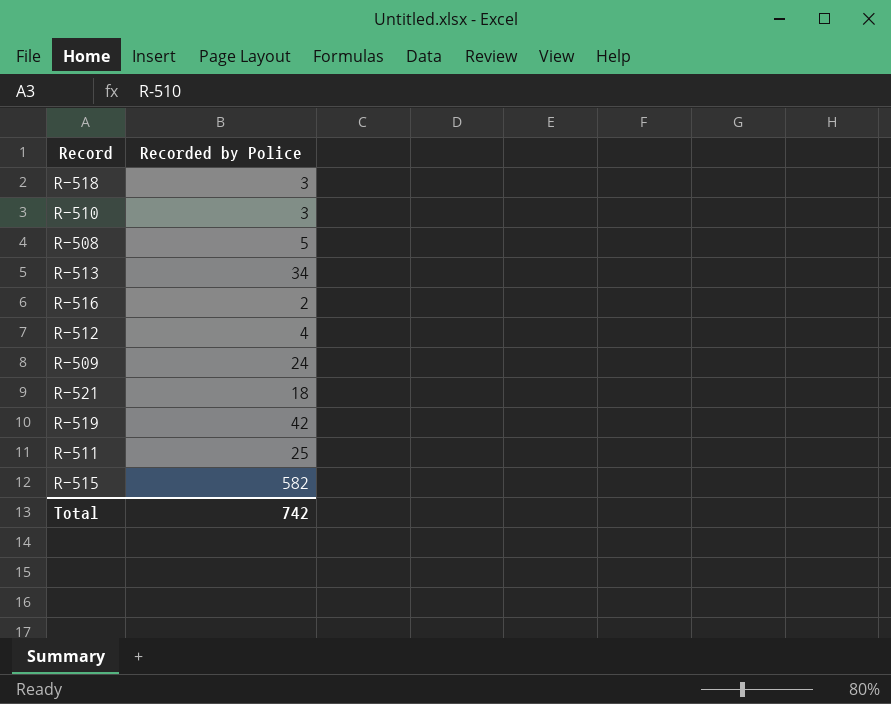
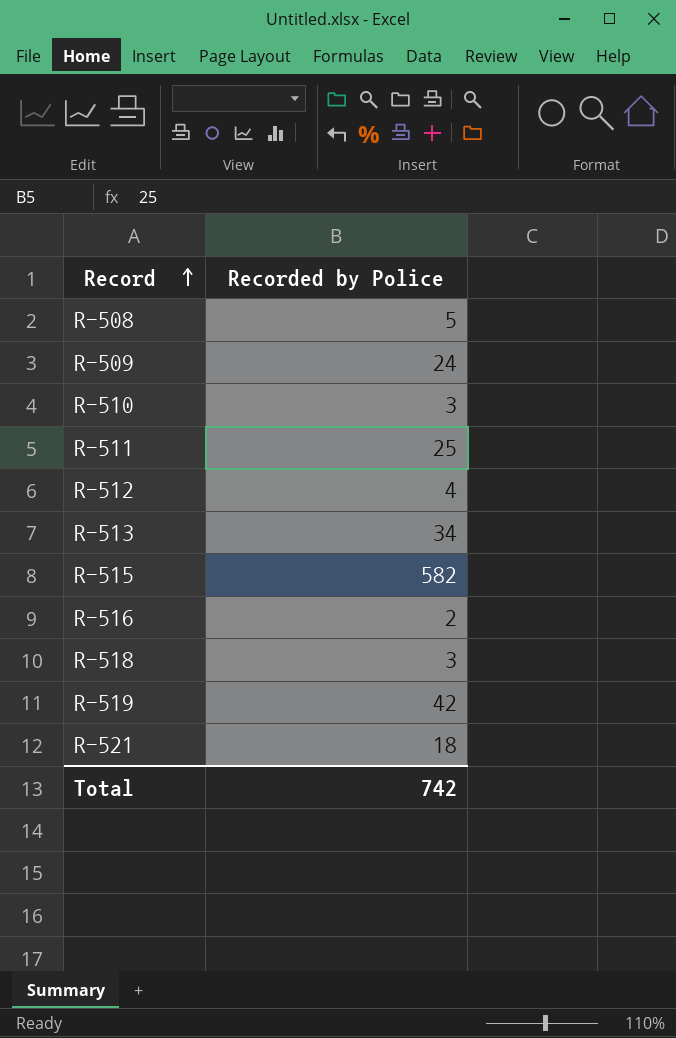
row order: none -> Record ascending

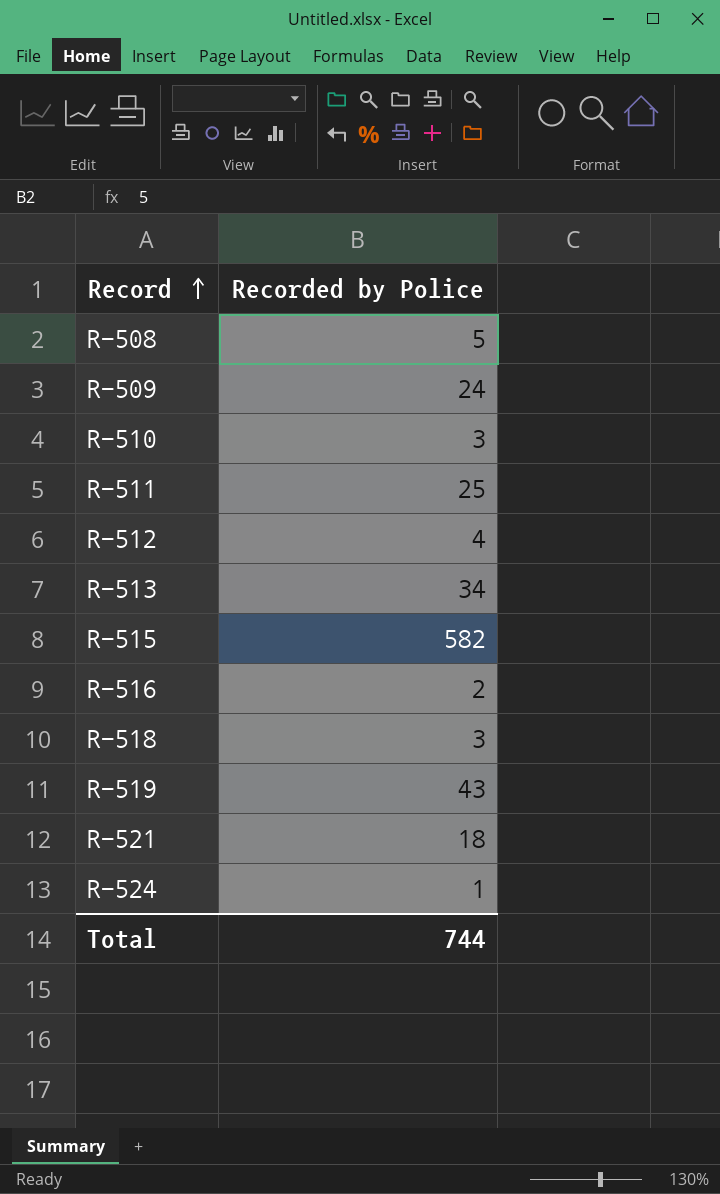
R-519 | Recorded by Police: 42 -> 43
row R-524: none -> 1
Total | Recorded by Police: 742 -> 744

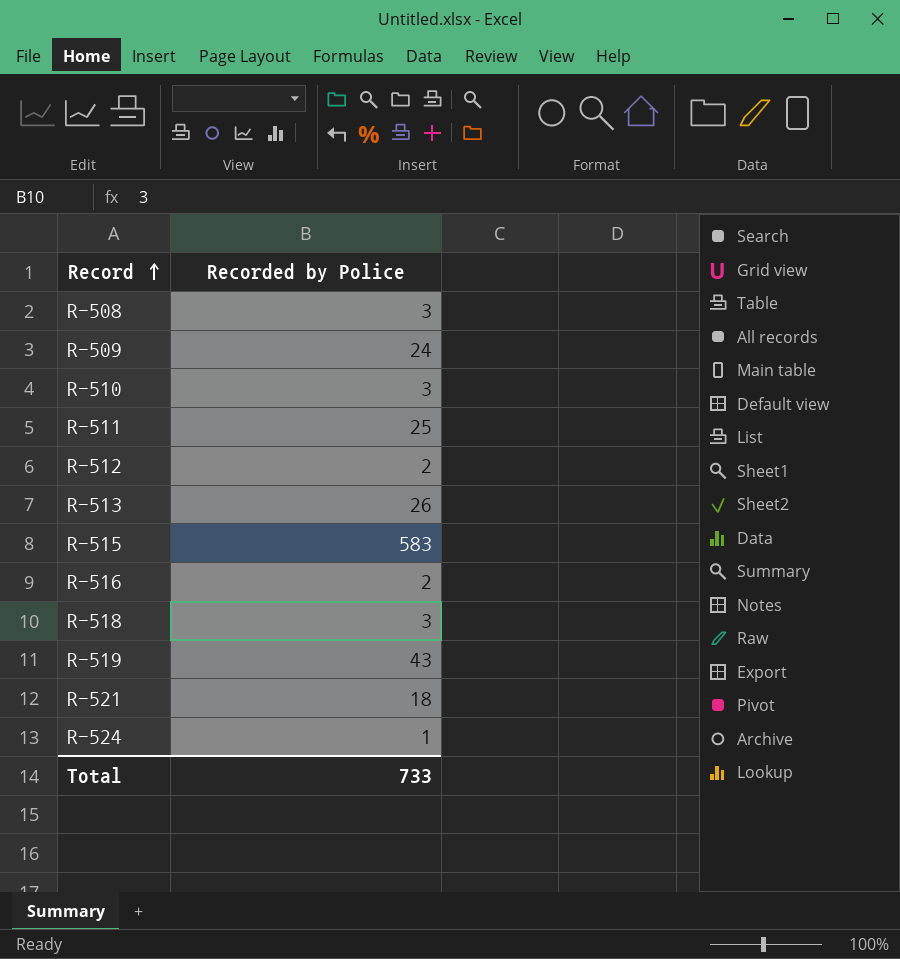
R-508 | Recorded by Police: 5 -> 3
R-512 | Recorded by Police: 4 -> 2
R-513 | Recorded by Police: 34 -> 26
R-515 | Recorded by Police: 582 -> 583
Total | Recorded by Police: 744 -> 733

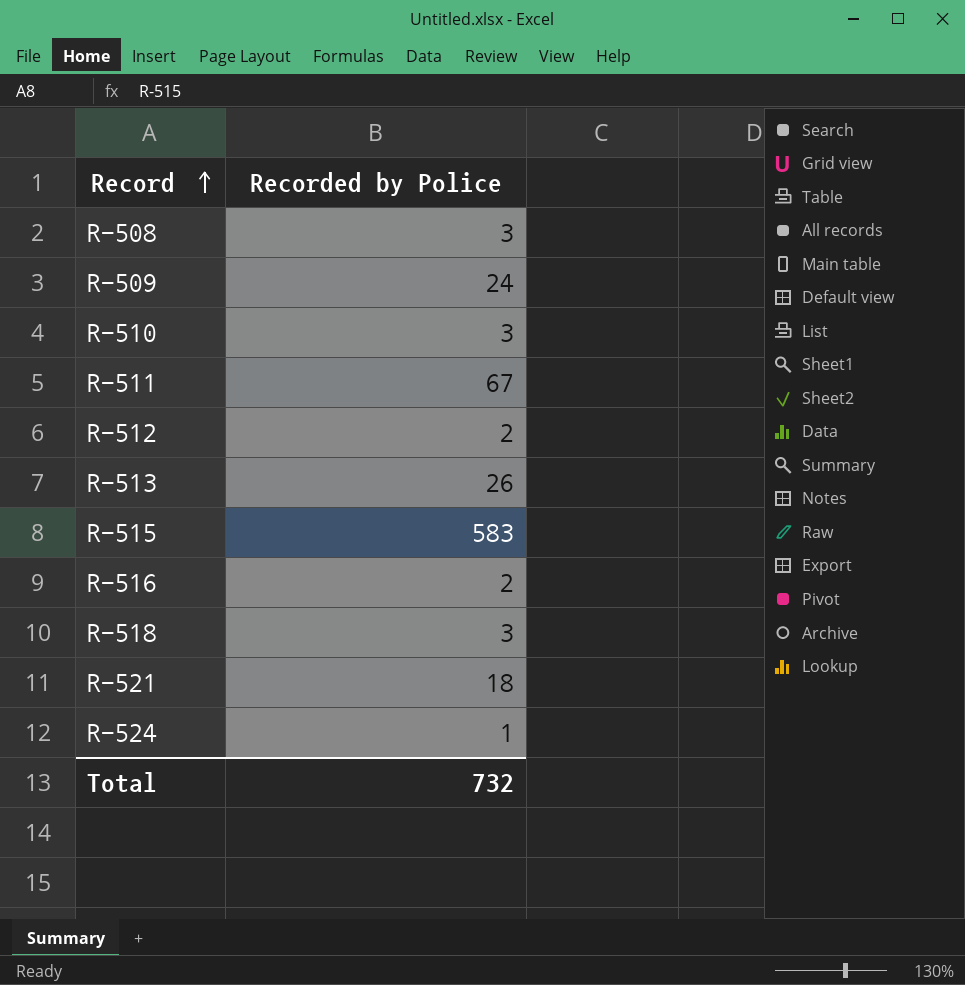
row R-519: 43 -> none
R-511 | Recorded by Police: 25 -> 67
Total | Recorded by Police: 733 -> 732

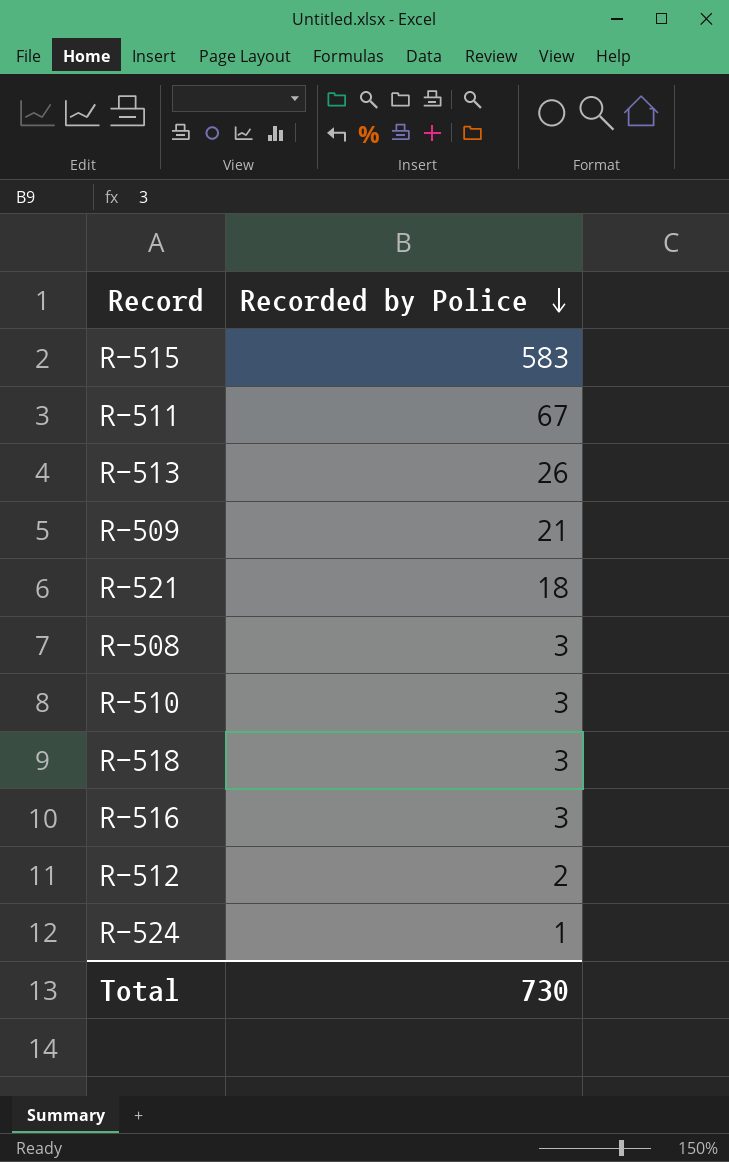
row order: Record ascending -> Recorded by Police descending
R-509 | Recorded by Police: 24 -> 21
R-516 | Recorded by Police: 2 -> 3
Total | Recorded by Police: 732 -> 730

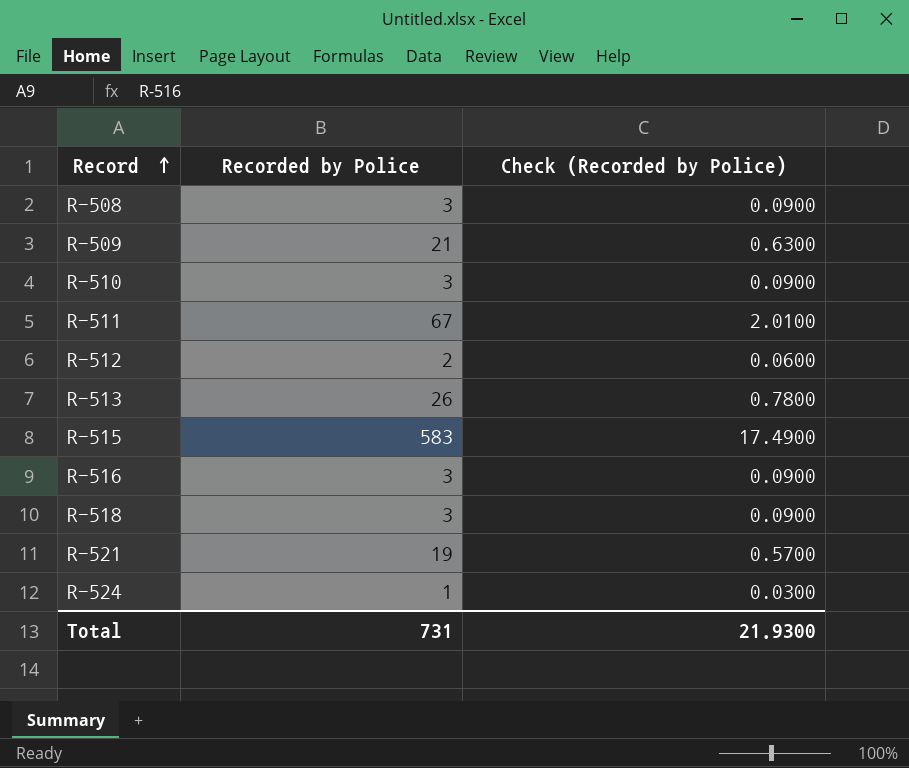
row order: Recorded by Police descending -> Record ascending
column Check (Recorded by Police) | formula: none -> [Recorded by Police] * 0.03
R-521 | Recorded by Police: 18 -> 19
Total | Recorded by Police: 730 -> 731

